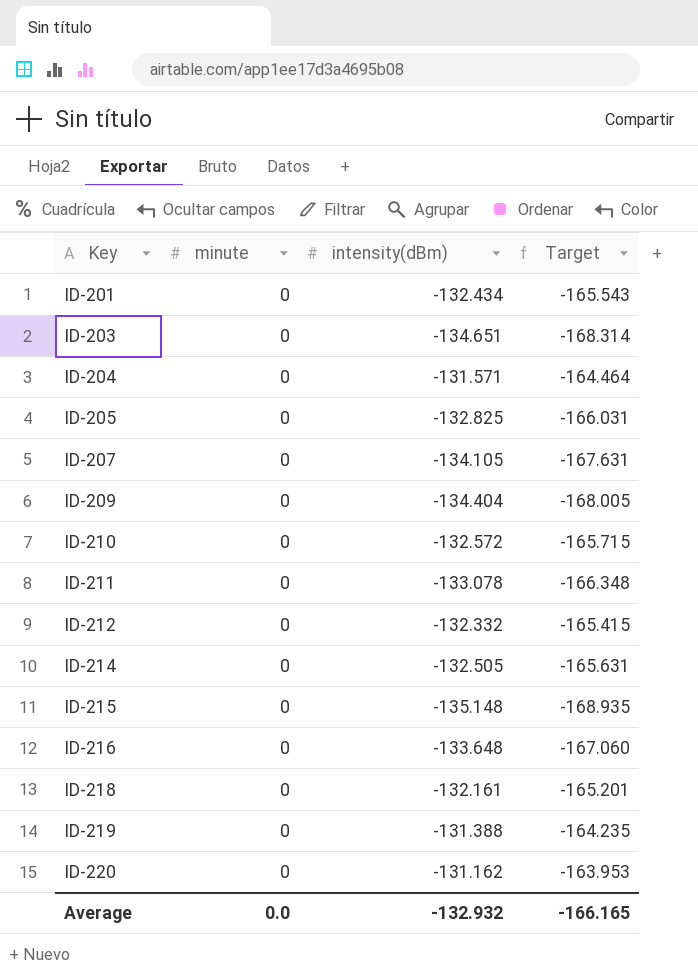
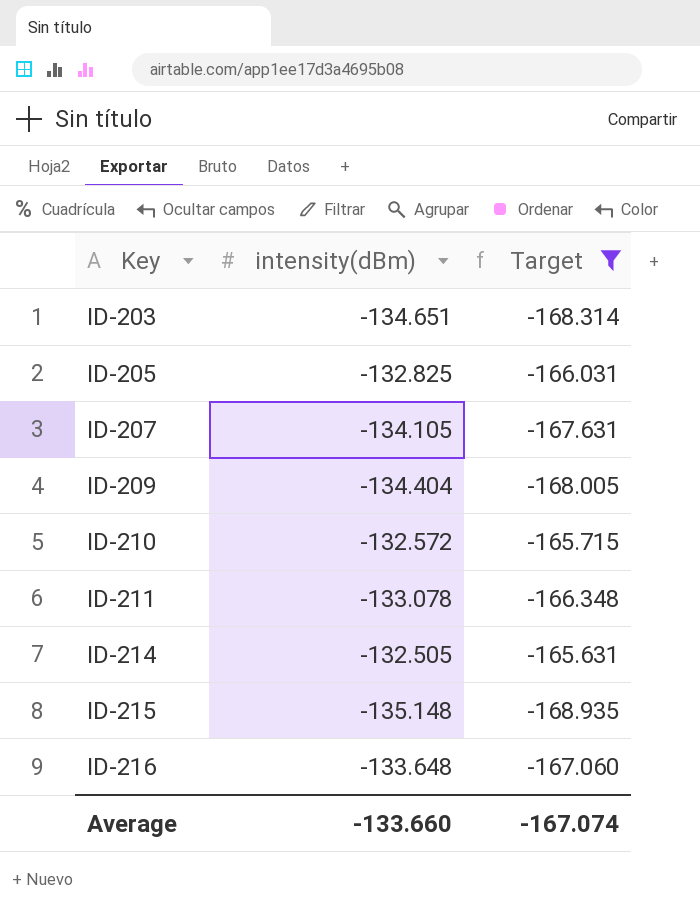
filter: none -> Target <= -165.631
column minute | position: 2 -> none
Average | intensity(dBm): -132.932 -> -133.660
Average | Target: -166.165 -> -167.074

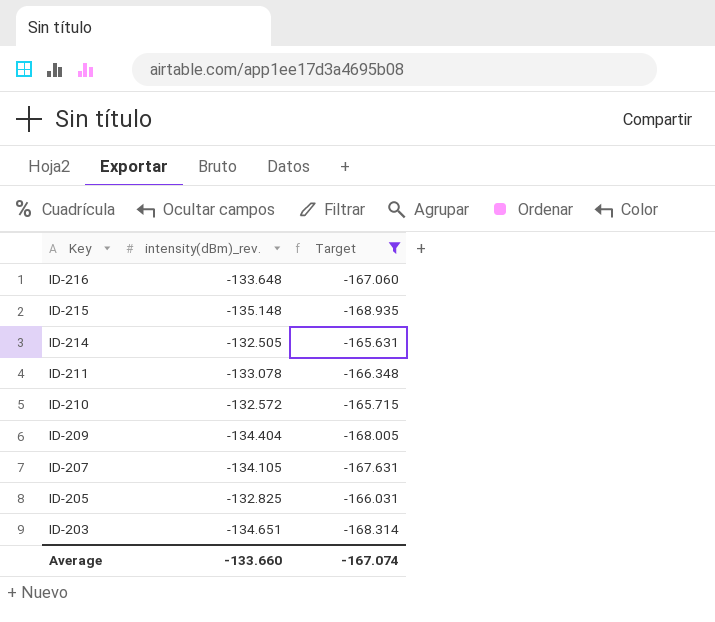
row order: Key ascending -> Key descending
column name: intensity(dBm) -> intensity(dBm)_rev.

